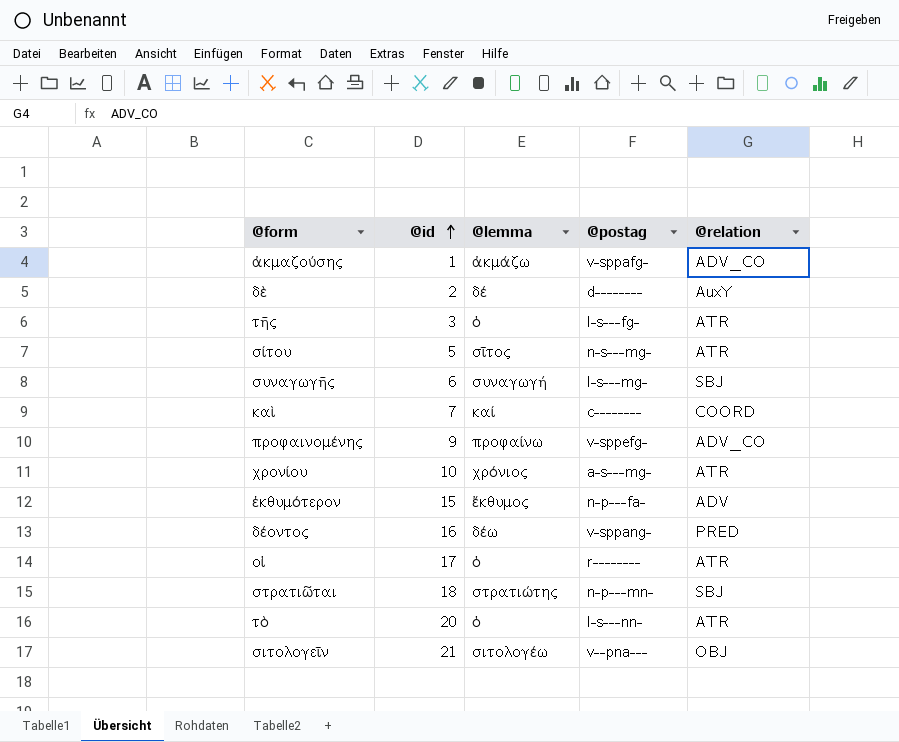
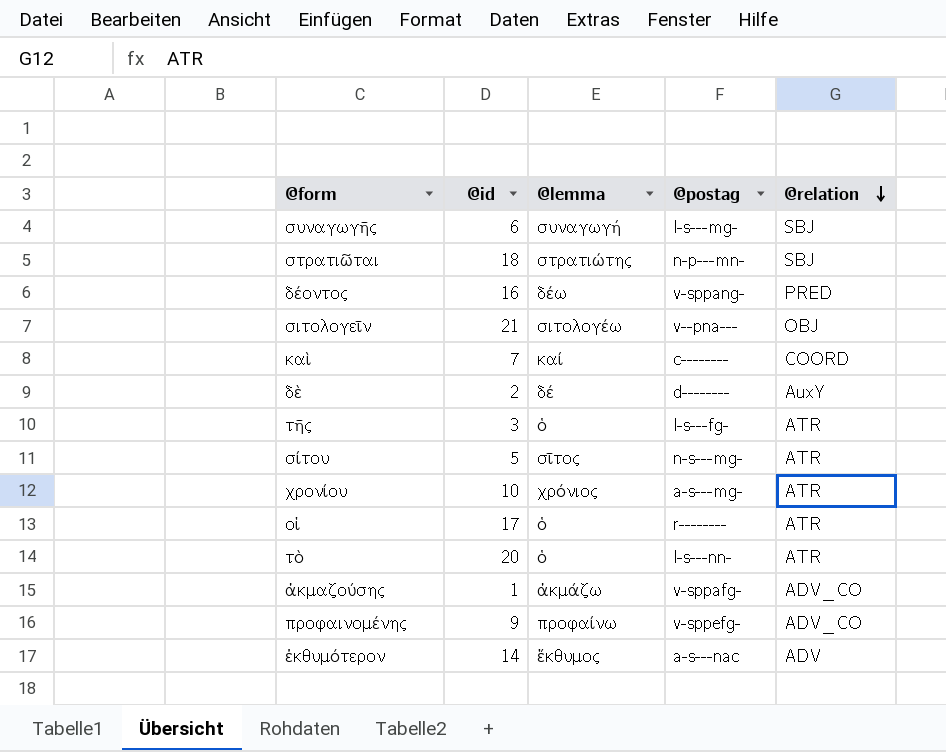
row order: @id ascending -> @relation descending
ἐκθυμότερον | @id: 15 -> 14
ἐκθυμότερον | @postag: n-p---fa- -> a-s---nac

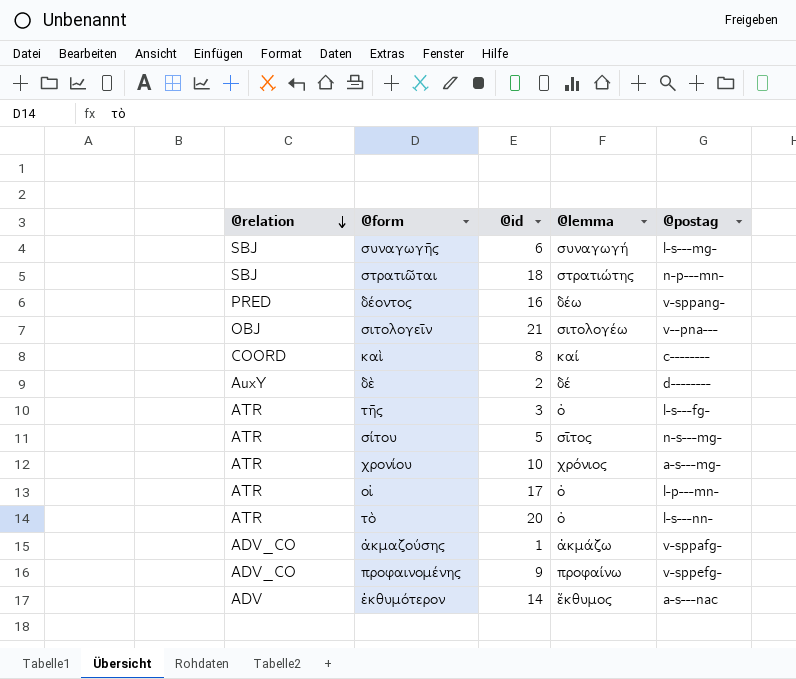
column @relation | position: 5 -> 1
καὶ | @id: 7 -> 8
οἱ | @postag: r-------- -> l-p---mn-

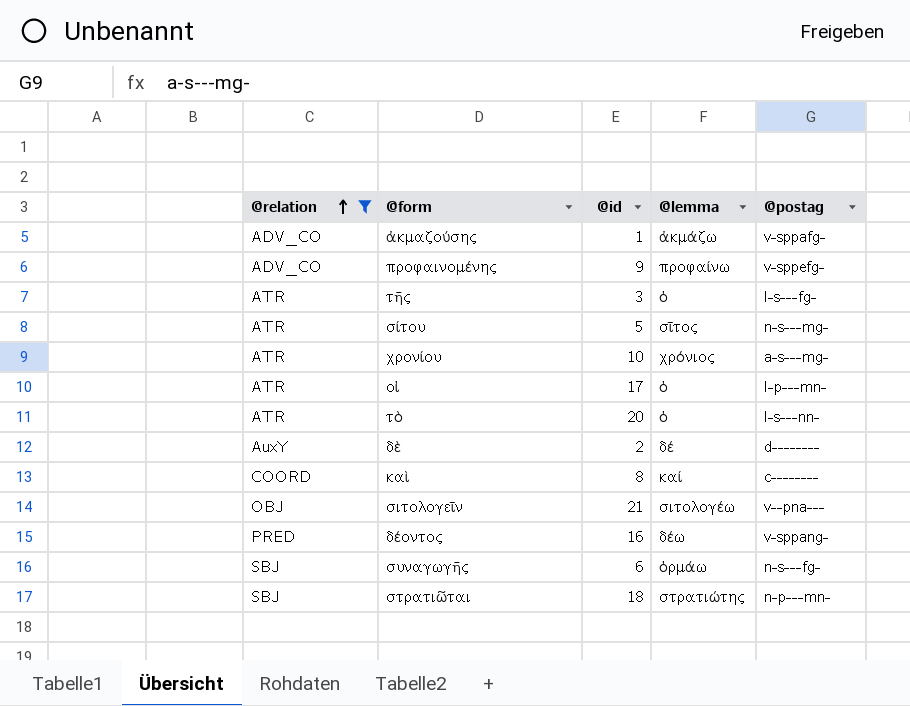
filter: none -> @relation != ADV
row order: @relation descending -> @relation ascending
συναγωγῆς | @lemma: συναγωγή -> ὁρμάω
συναγωγῆς | @postag: l-s---mg- -> n-s---fg-

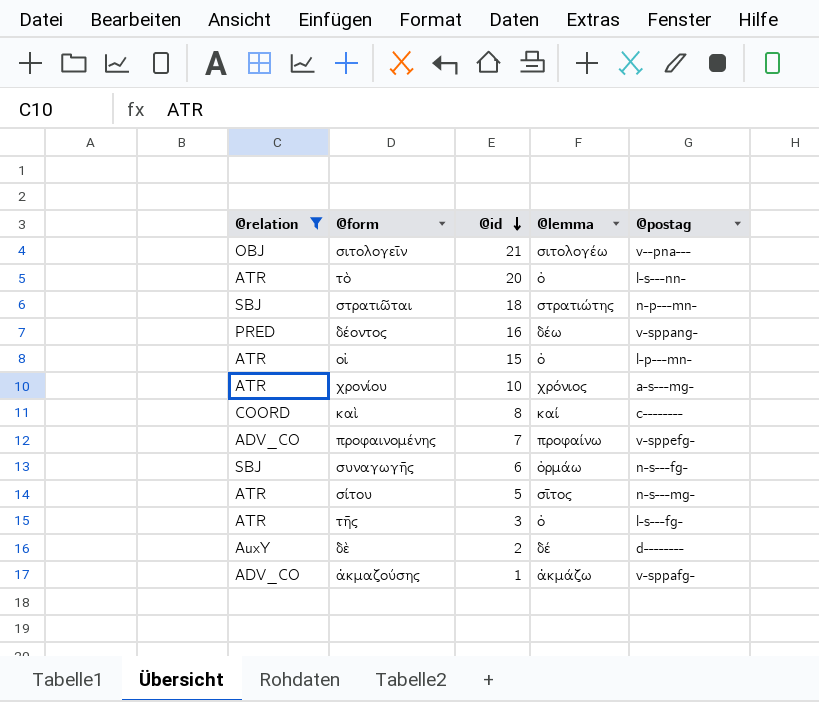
row order: @relation ascending -> @id descending
οἱ | @id: 17 -> 15
προφαινομένης | @id: 9 -> 7

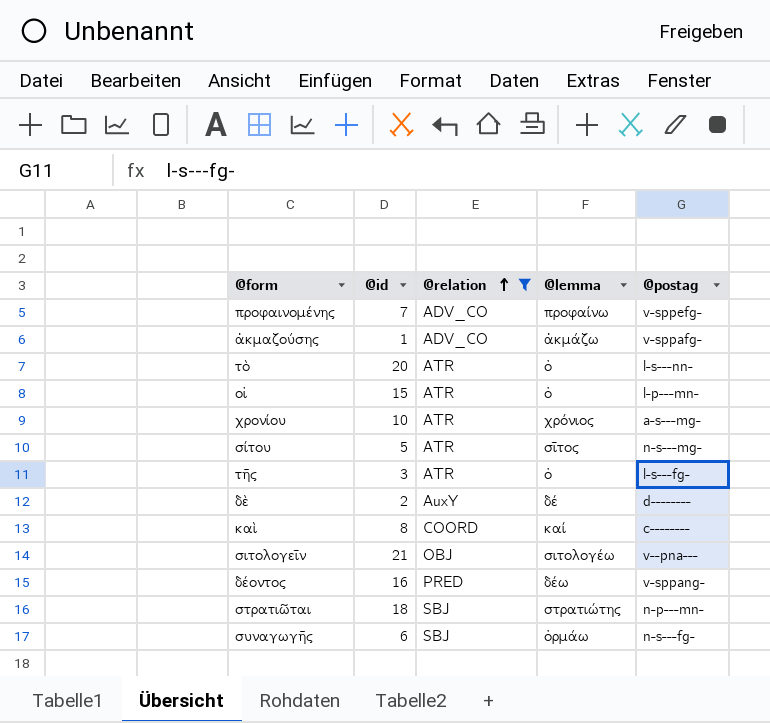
row order: @id descending -> @relation ascending
column @relation | position: 1 -> 3

